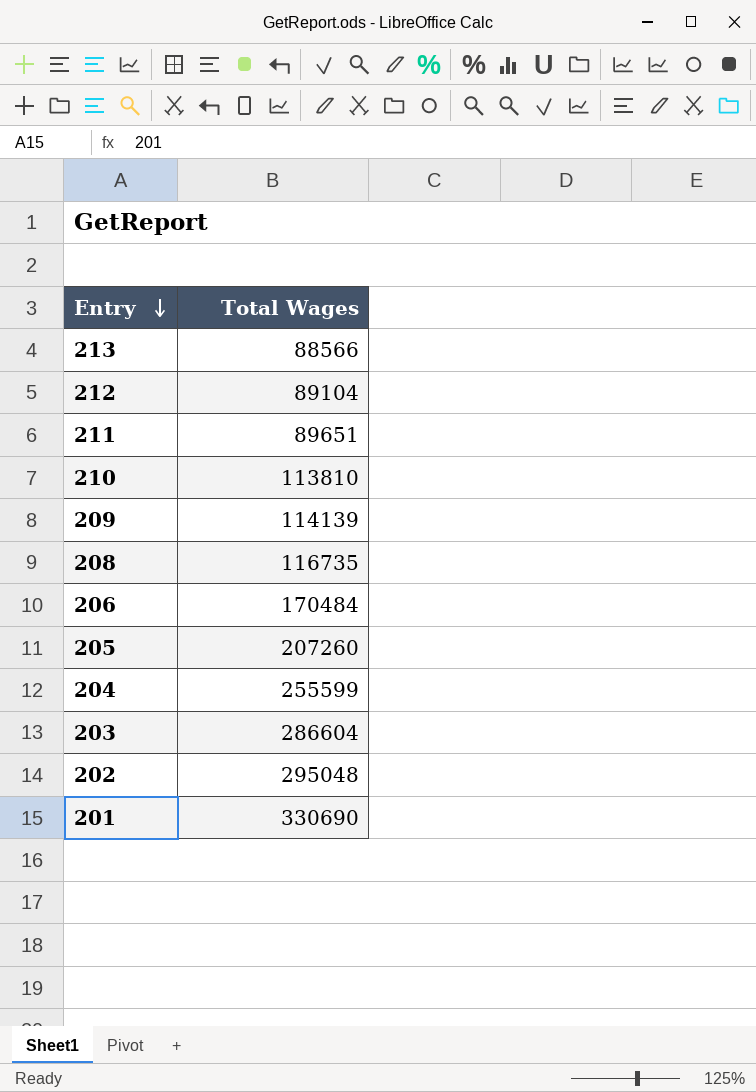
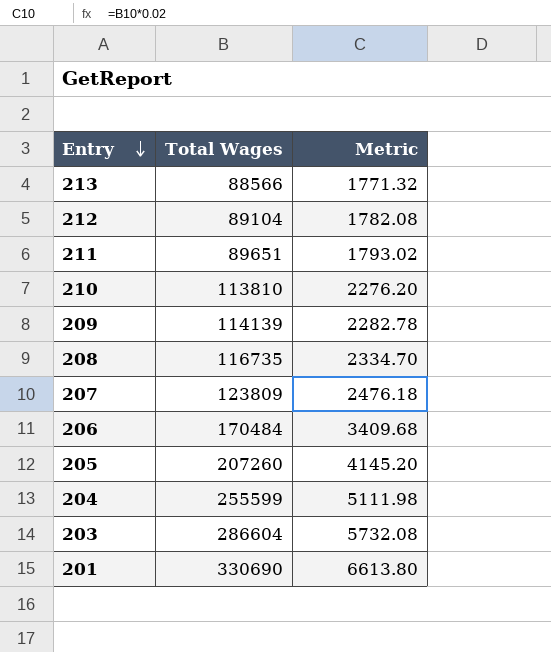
column Metric | formula: none -> [Total Wages] * 0.02
row 202: 295048 -> none
row 207: none -> 123809 | 2476.18

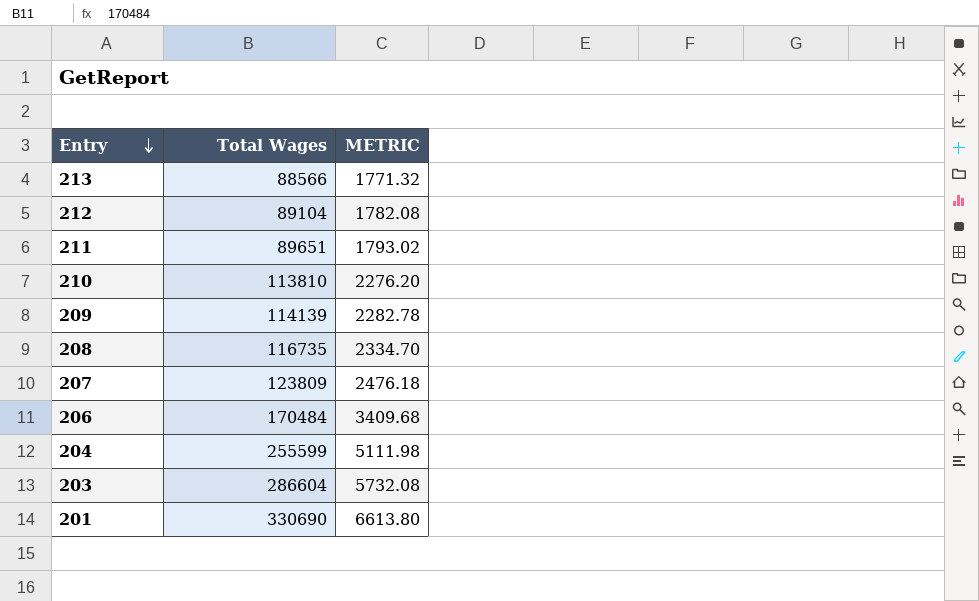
column name: Metric -> METRIC
row 205: 207260 | 4145.20 -> none

